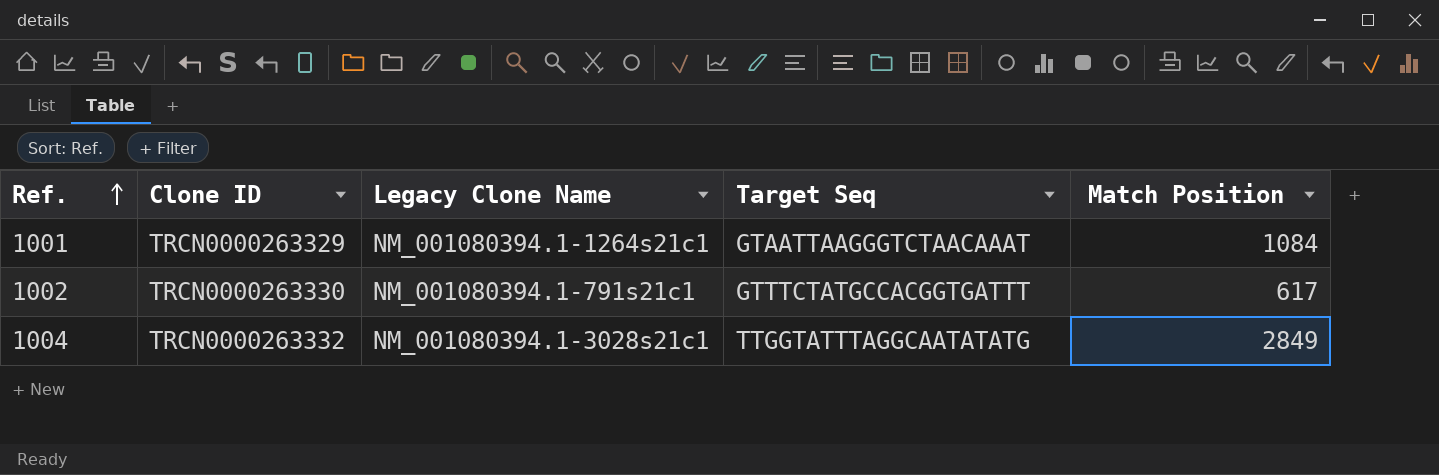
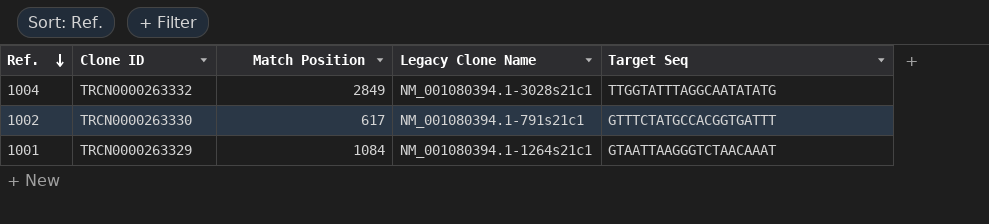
row order: Ref. ascending -> Ref. descending
column Match Position | position: 5 -> 3

